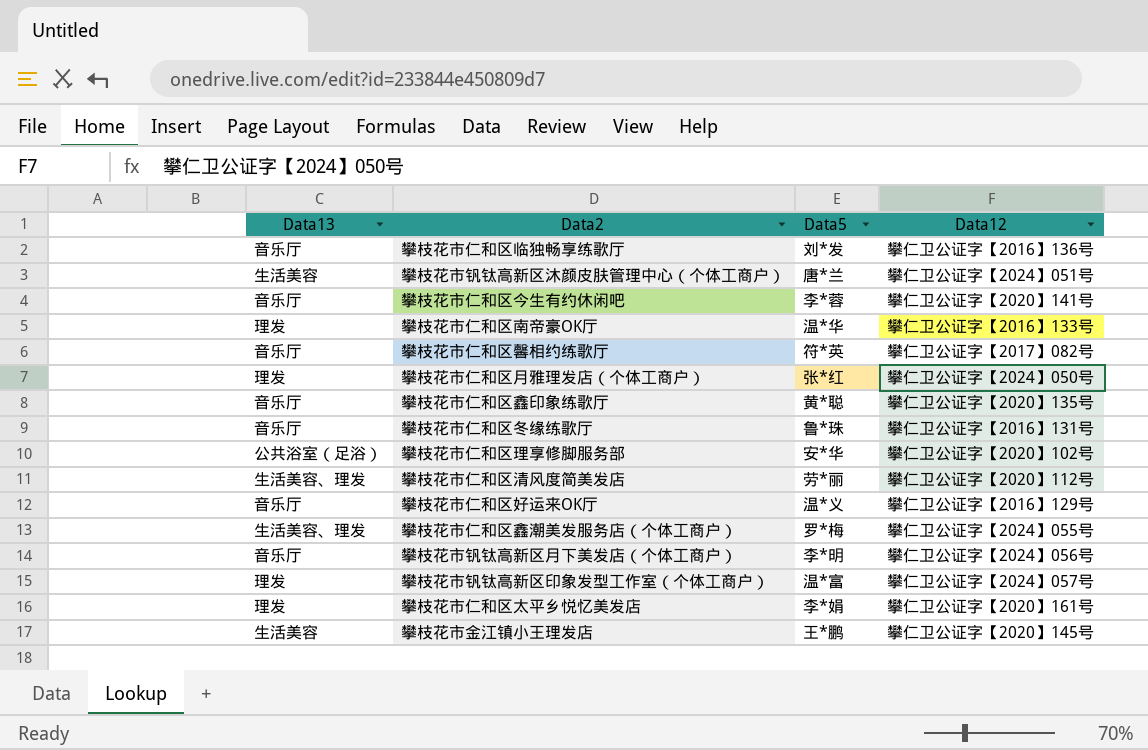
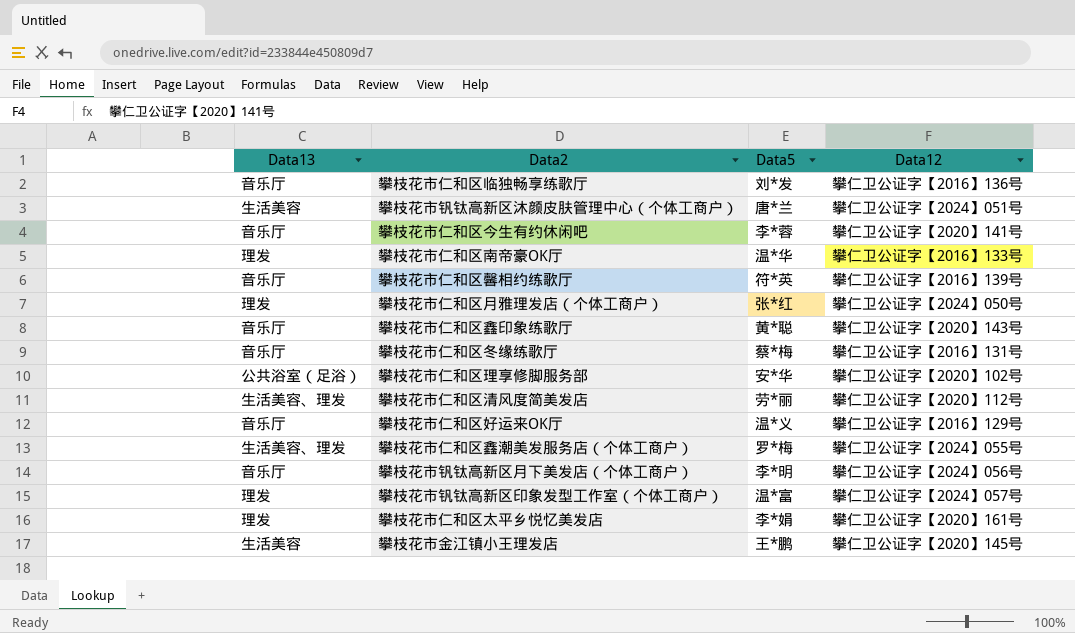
攀枝花市仁和区馨相约练歌厅 | Data12: 攀仁卫公证字【2017】082号 -> 攀仁卫公证字【2016】139号
攀枝花市仁和区鑫印象练歌厅 | Data12: 攀仁卫公证字【2020】135号 -> 攀仁卫公证字【2020】143号
攀枝花市仁和区冬缘练歌厅 | Data5: 鲁*珠 -> 蔡*梅

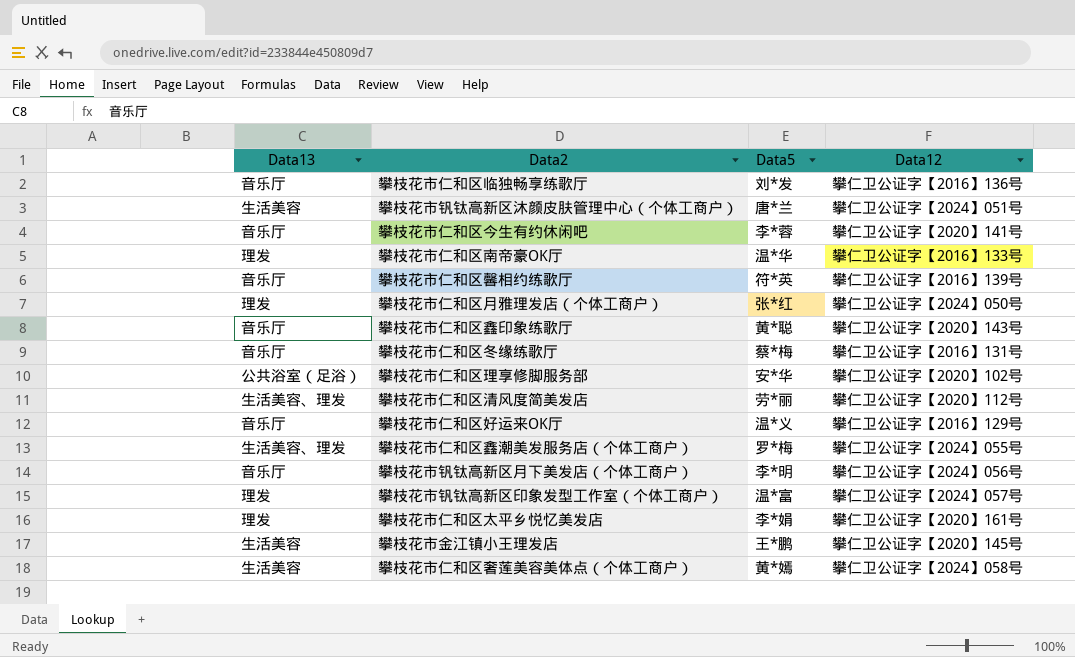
row 攀枝花市仁和区奢莲美容美体点（个体工商户）: none -> 生活美容 | 黄*嫣 | 攀仁卫公证字【2024】058号

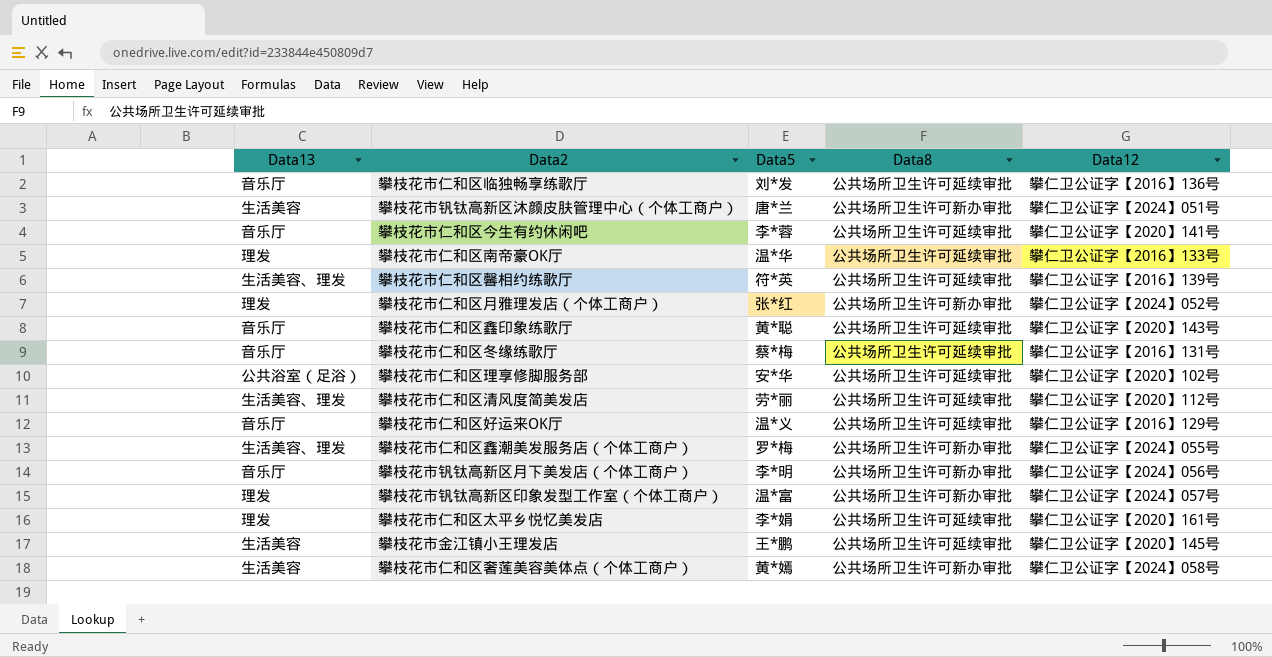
column Data8 | position: none -> 4
攀枝花市仁和区馨相约练歌厅 | Data13: 音乐厅 -> 生活美容、理发
攀枝花市仁和区月雅理发店（个体工商户） | Data12: 攀仁卫公证字【2024】050号 -> 攀仁卫公证字【2024】052号

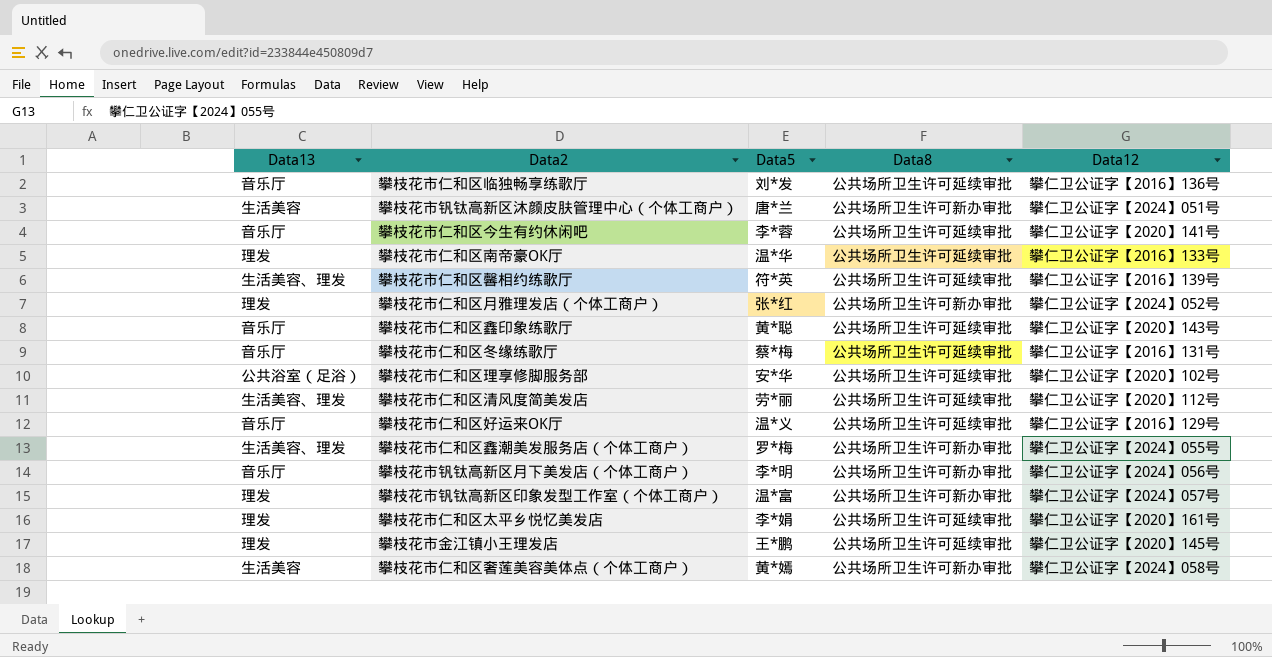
攀枝花市金江镇小王理发店 | Data13: 生活美容 -> 理发

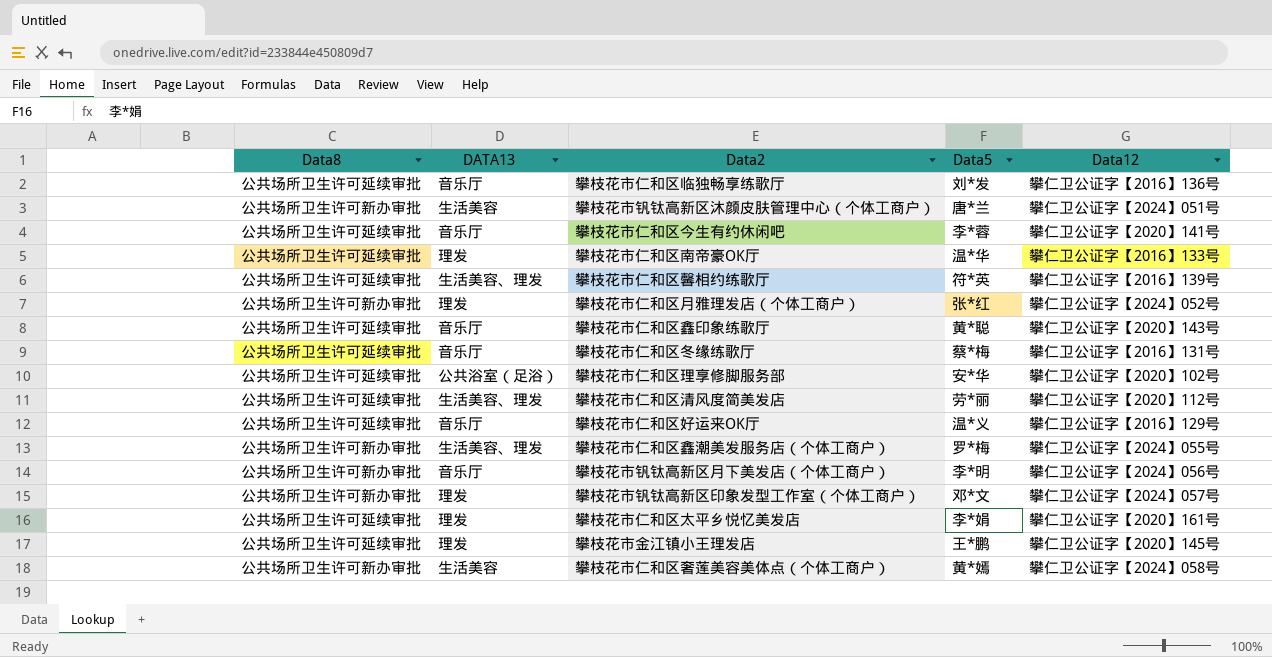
column Data8 | position: 4 -> 1
column name: Data13 -> DATA13
攀枝花市钒钛高新区印象发型工作室（个体工商户） | Data5: 温*富 -> 邓*文

